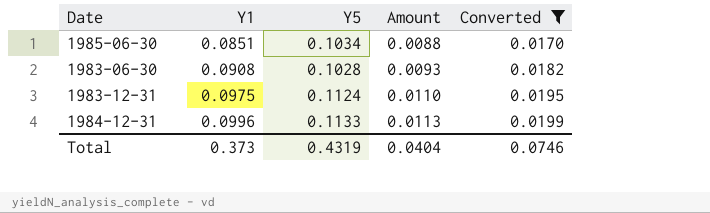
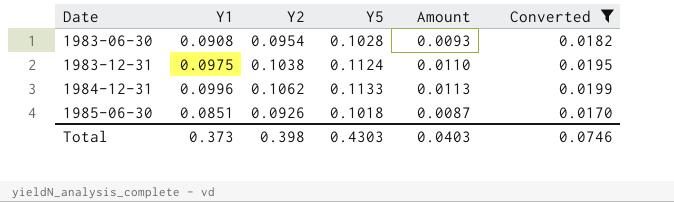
row order: Y1 ascending -> Date ascending
column Y2 | position: none -> 3
1985-06-30 | Y5: 0.1034 -> 0.1018
1985-06-30 | Amount: 0.0088 -> 0.0087
Total | Y5: 0.4319 -> 0.4303
Total | Amount: 0.0404 -> 0.0403

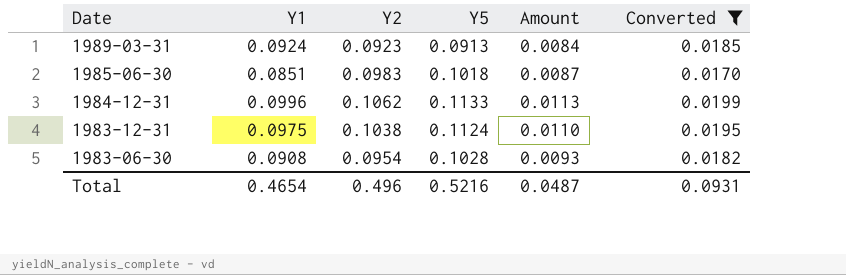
row order: Date ascending -> Date descending
row 1989-03-31: none -> 0.0924 | 0.0923 | 0.0913 | 0.0084 | 0.0185
1985-06-30 | Y2: 0.0926 -> 0.0983
Total | Y1: 0.373 -> 0.4654
Total | Y2: 0.398 -> 0.496
Total | Y5: 0.4303 -> 0.5216
Total | Amount: 0.0403 -> 0.0487
Total | Converted: 0.0746 -> 0.0931

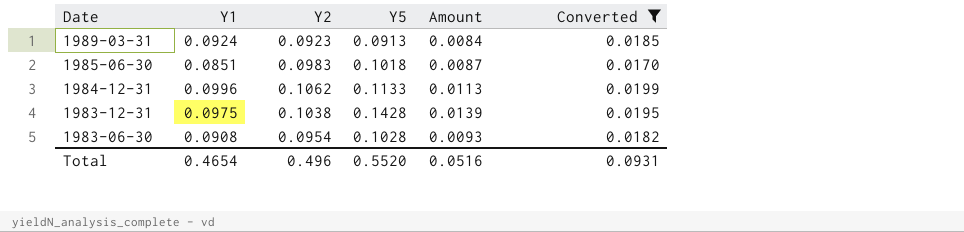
1983-12-31 | Y5: 0.1124 -> 0.1428
1983-12-31 | Amount: 0.0110 -> 0.0139
Total | Y5: 0.5216 -> 0.5520
Total | Amount: 0.0487 -> 0.0516

